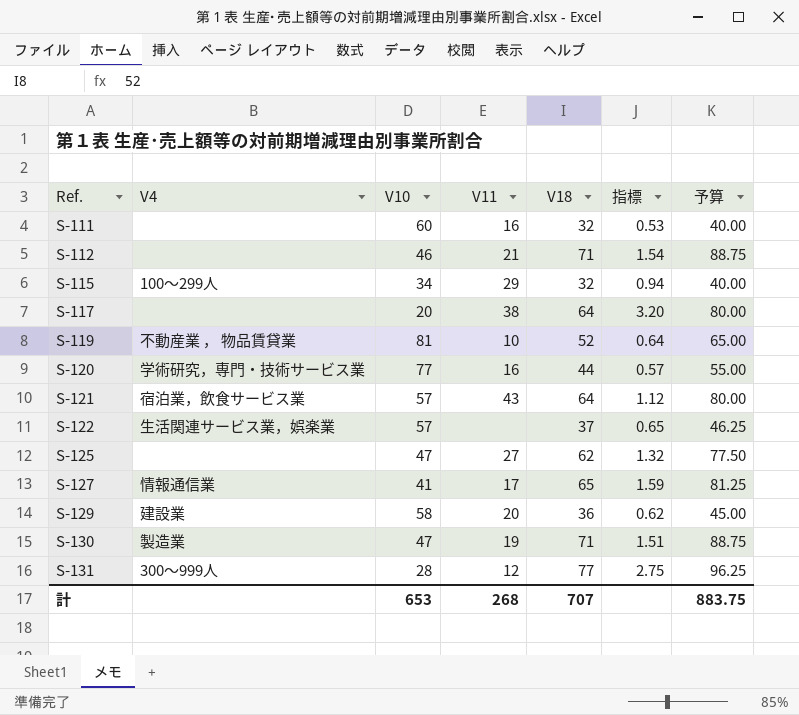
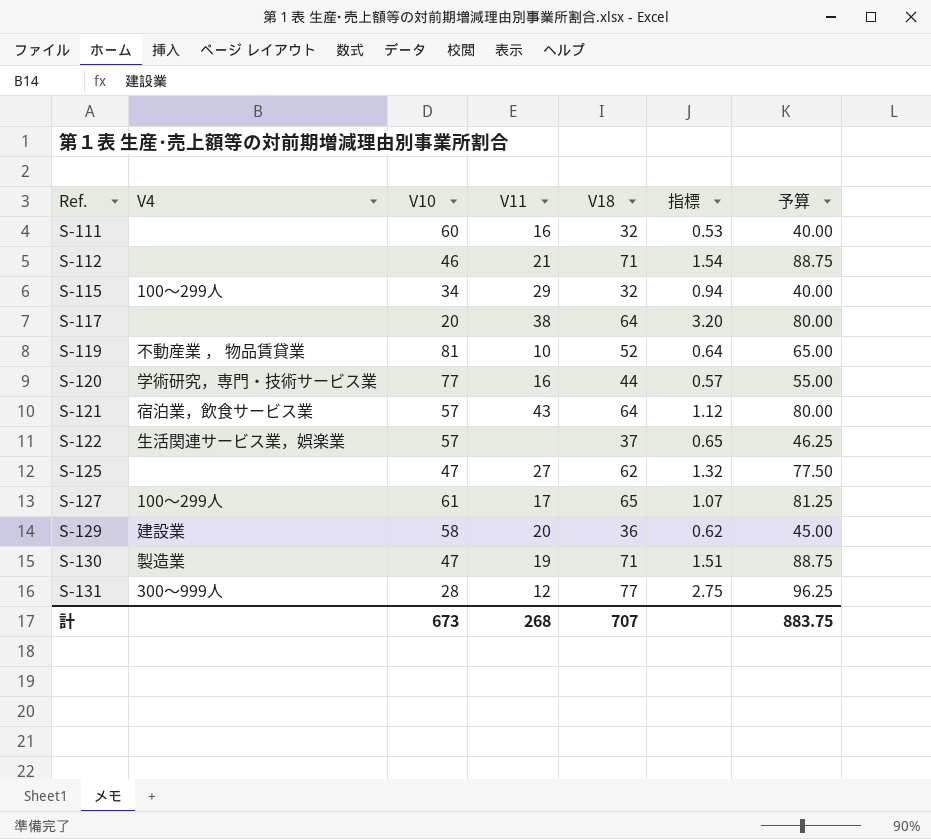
S-127 | V4: 情報通信業 -> 100～299人
S-127 | V10: 41 -> 61
S-127 | 指標: 1.59 -> 1.07
計 | V10: 653 -> 673

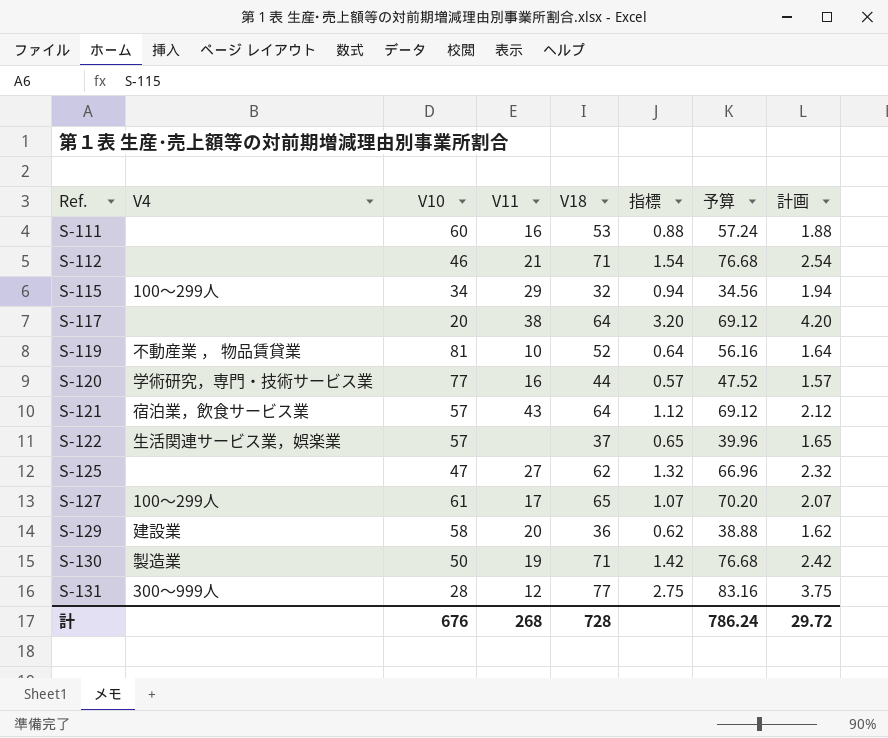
column 予算 | formula: [V18] * 1.25 -> [V18] * 1.08
column 計画 | formula: none -> [指標] + 1
S-111 | V18: 32 -> 53
S-111 | 指標: 0.53 -> 0.88
S-130 | V10: 47 -> 50
S-130 | 指標: 1.51 -> 1.42
計 | V10: 673 -> 676
計 | V18: 707 -> 728
計 | 予算: 883.75 -> 786.24

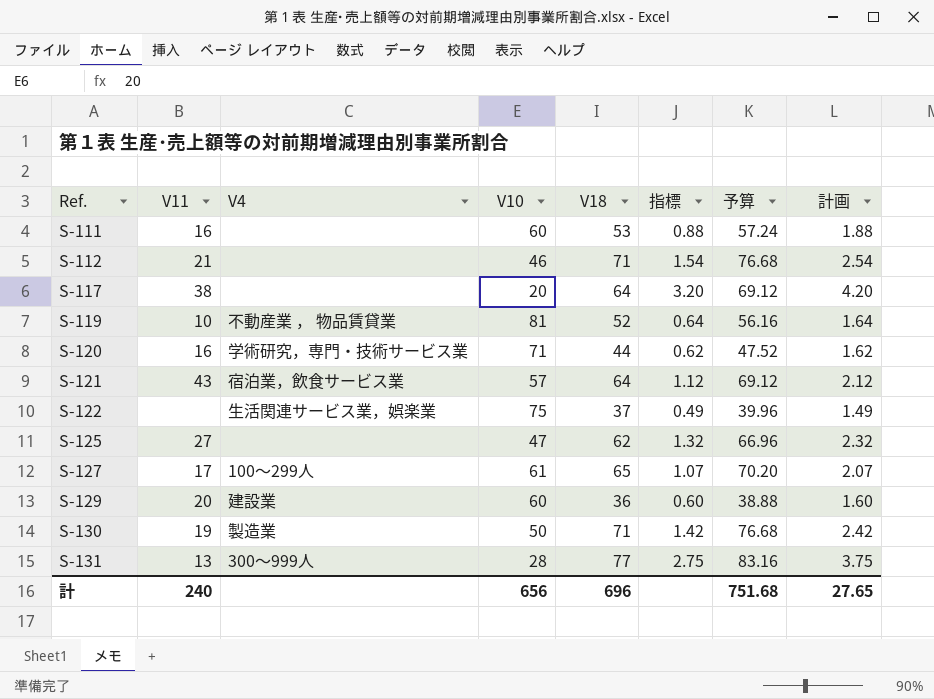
column V11 | position: 4 -> 2
row S-115: 100～299人 | 34 | 29 | 32 | 0.94 | 34.56 | 1.94 -> none
S-120 | V10: 77 -> 71
S-120 | 指標: 0.57 -> 0.62
S-120 | 計画: 1.57 -> 1.62
S-122 | V10: 57 -> 75
S-122 | 指標: 0.65 -> 0.49
S-122 | 計画: 1.65 -> 1.49
S-129 | V10: 58 -> 60
S-129 | 指標: 0.62 -> 0.60
S-129 | 計画: 1.62 -> 1.60
S-131 | V11: 12 -> 13
計 | V11: 268 -> 240
計 | V10: 676 -> 656
計 | V18: 728 -> 696
計 | 予算: 786.24 -> 751.68
計 | 計画: 29.72 -> 27.65

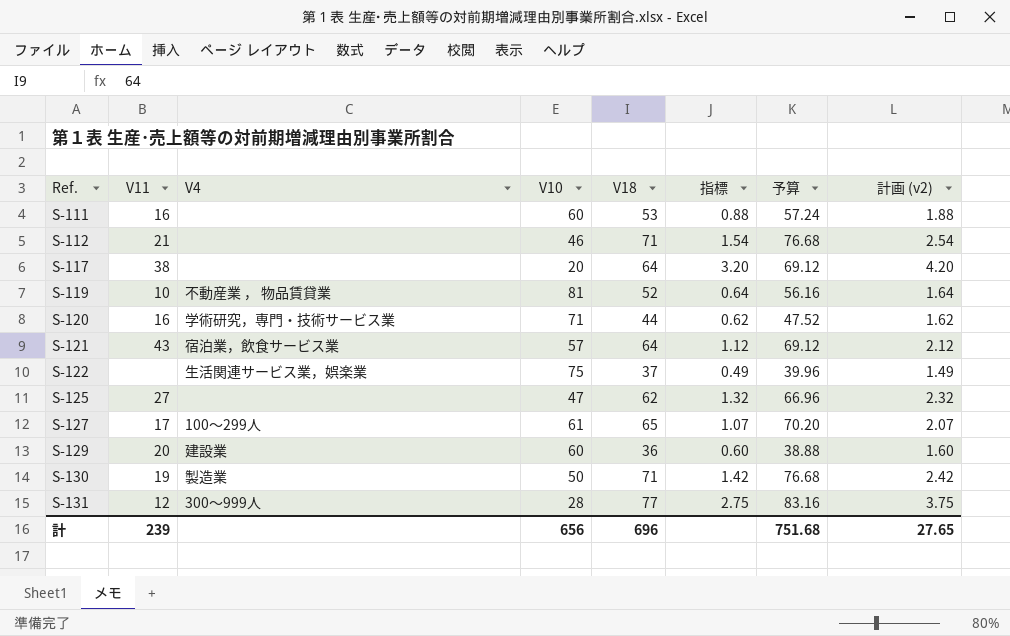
column name: 計画 -> 計画 (v2)
S-131 | V11: 13 -> 12
計 | V11: 240 -> 239

